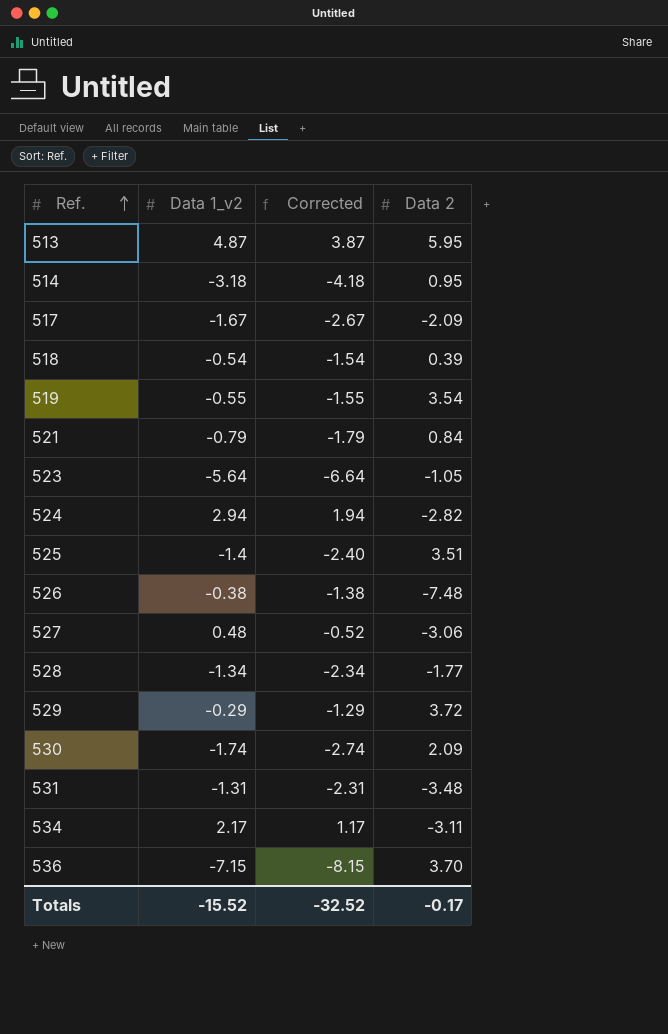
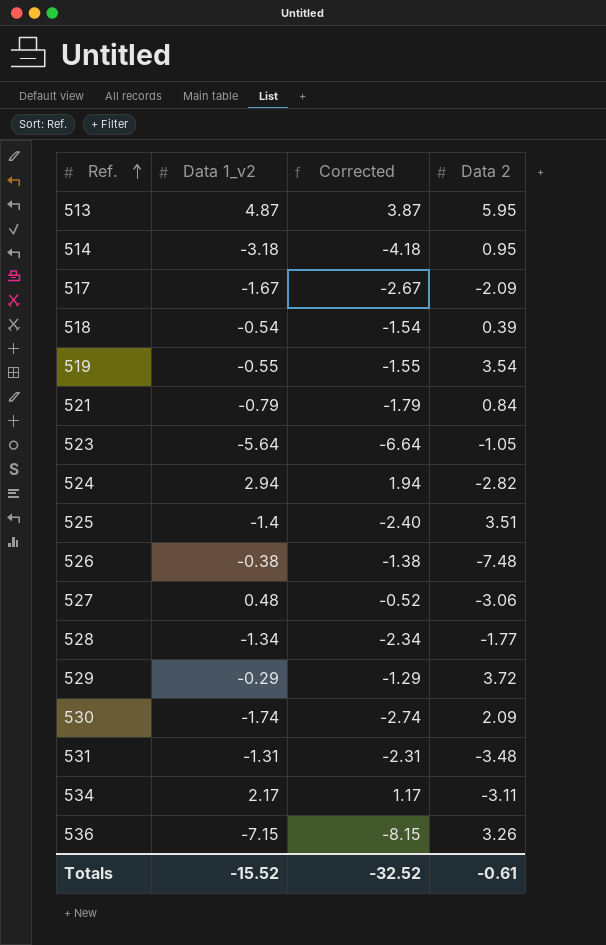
536 | Data 2: 3.70 -> 3.26
Totals | Data 2: -0.17 -> -0.61

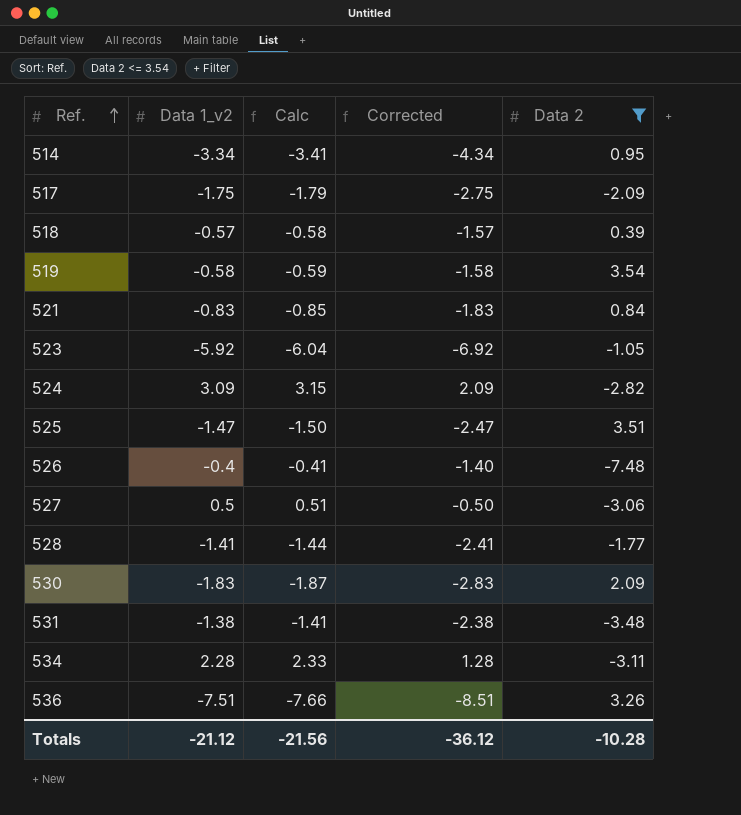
filter: none -> Data 2 <= 3.54
column Calc | formula: none -> [Data 1_v2] * 1.02
514 | Data 1_v2: -3.18 -> -3.34
514 | Corrected: -4.18 -> -4.34
517 | Data 1_v2: -1.67 -> -1.75
517 | Corrected: -2.67 -> -2.75
518 | Data 1_v2: -0.54 -> -0.57
518 | Corrected: -1.54 -> -1.57
519 | Data 1_v2: -0.55 -> -0.58
519 | Corrected: -1.55 -> -1.58
521 | Data 1_v2: -0.79 -> -0.83
521 | Corrected: -1.79 -> -1.83
523 | Data 1_v2: -5.64 -> -5.92
523 | Corrected: -6.64 -> -6.92
524 | Data 1_v2: 2.94 -> 3.09
524 | Corrected: 1.94 -> 2.09
525 | Data 1_v2: -1.4 -> -1.47
525 | Corrected: -2.40 -> -2.47
526 | Data 1_v2: -0.38 -> -0.4
526 | Corrected: -1.38 -> -1.40
527 | Data 1_v2: 0.48 -> 0.5
527 | Corrected: -0.52 -> -0.50
528 | Data 1_v2: -1.34 -> -1.41
528 | Corrected: -2.34 -> -2.41
530 | Data 1_v2: -1.74 -> -1.83
530 | Corrected: -2.74 -> -2.83
531 | Data 1_v2: -1.31 -> -1.38
531 | Corrected: -2.31 -> -2.38
534 | Data 1_v2: 2.17 -> 2.28
534 | Corrected: 1.17 -> 1.28
536 | Data 1_v2: -7.15 -> -7.51
536 | Corrected: -8.15 -> -8.51
Totals | Data 1_v2: -15.52 -> -21.12
Totals | Corrected: -32.52 -> -36.12
Totals | Data 2: -0.61 -> -10.28

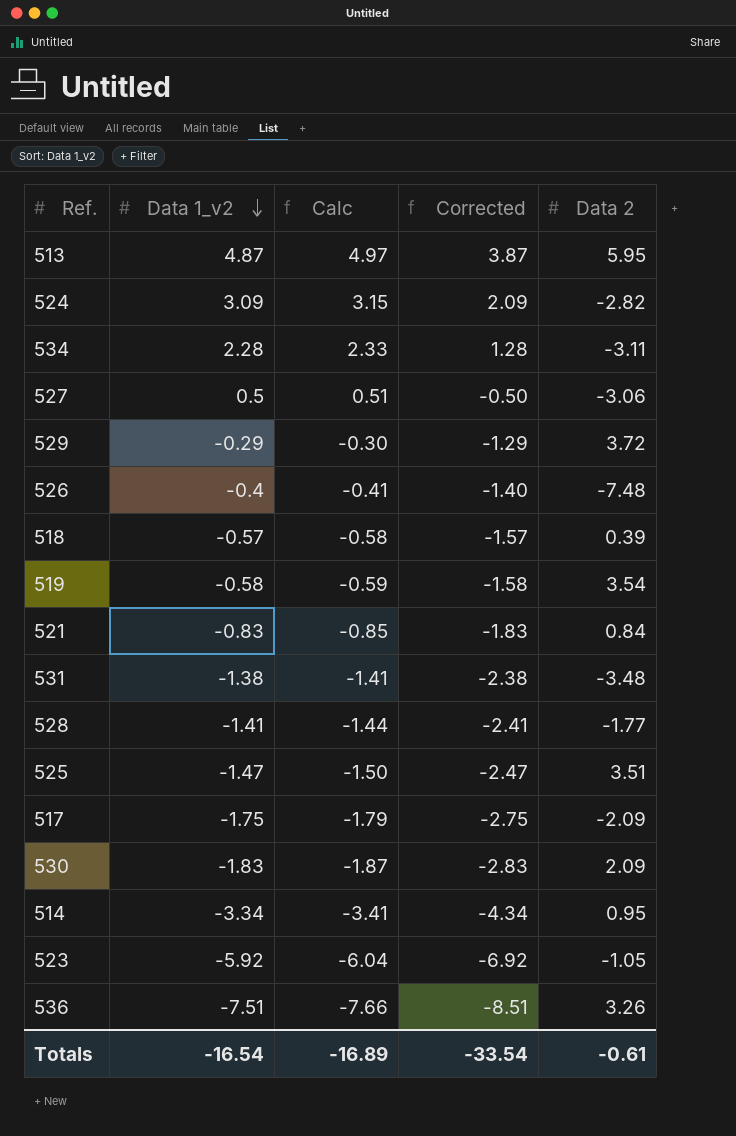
filter: Data 2 <= 3.54 -> none
row order: Ref. ascending -> Data 1_v2 descending
Totals | Data 1_v2: -21.12 -> -16.54
Totals | Calc: -21.56 -> -16.89
Totals | Corrected: -36.12 -> -33.54
Totals | Data 2: -10.28 -> -0.61

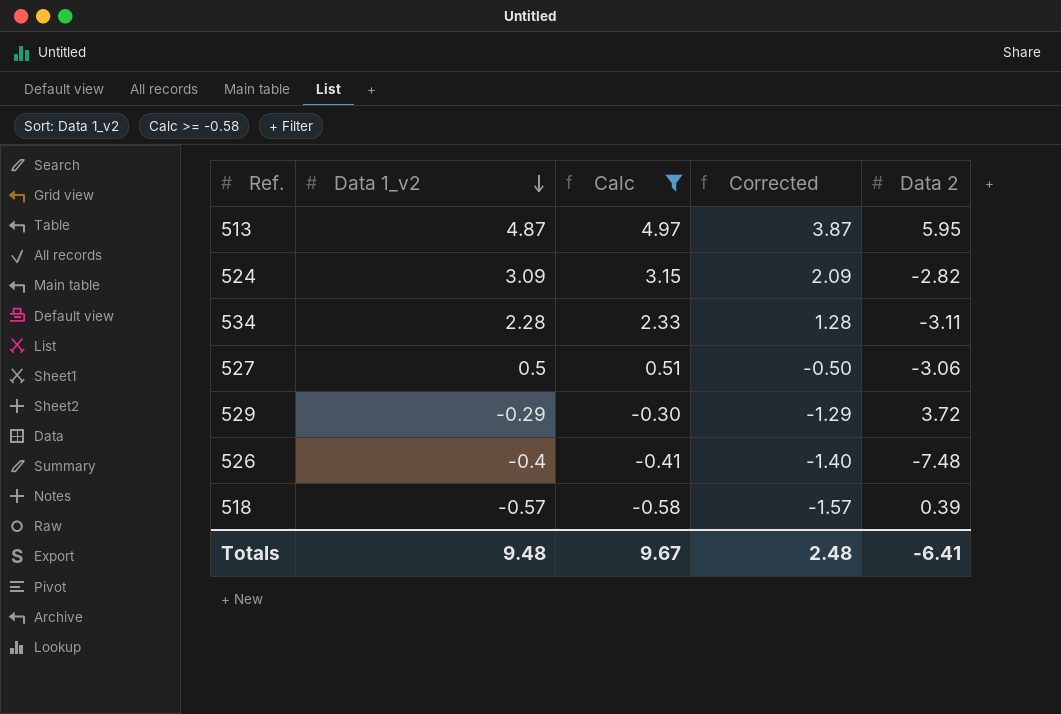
filter: none -> Calc >= -0.58
Totals | Data 1_v2: -16.54 -> 9.48
Totals | Calc: -16.89 -> 9.67
Totals | Corrected: -33.54 -> 2.48
Totals | Data 2: -0.61 -> -6.41

